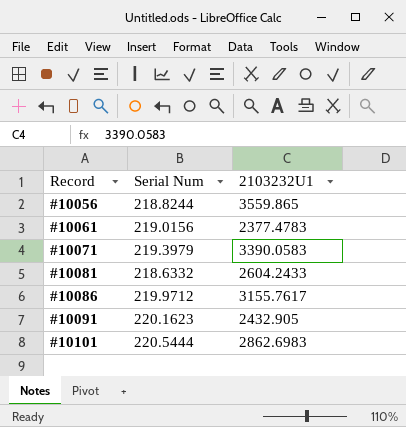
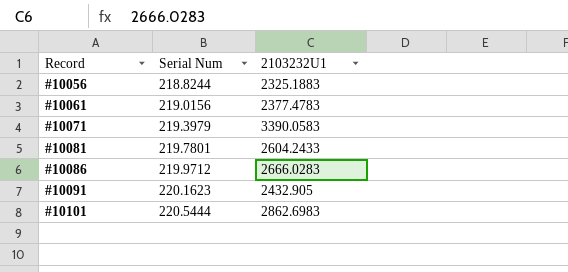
#10056 | 2103232U1: 3559.865 -> 2325.1883
#10081 | Serial Num: 218.6332 -> 219.7801
#10086 | 2103232U1: 3155.7617 -> 2666.0283

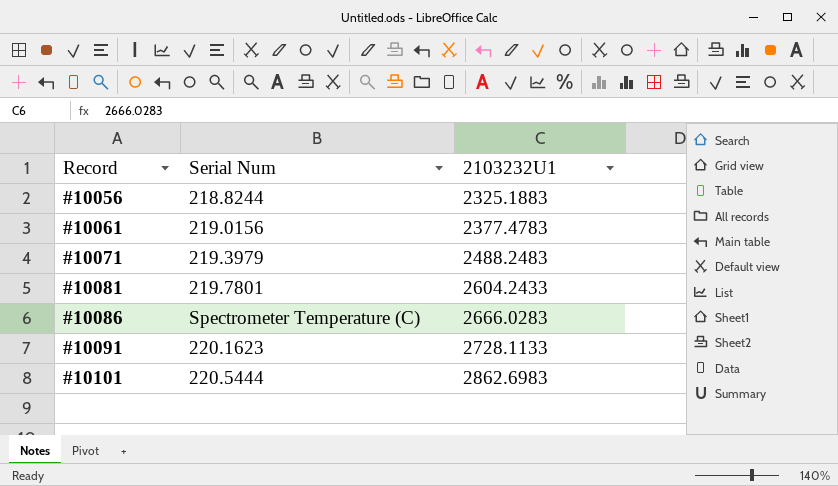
#10071 | 2103232U1: 3390.0583 -> 2488.2483
#10086 | Serial Num: 219.9712 -> Spectrometer Temperature (C)
#10091 | 2103232U1: 2432.905 -> 2728.1133

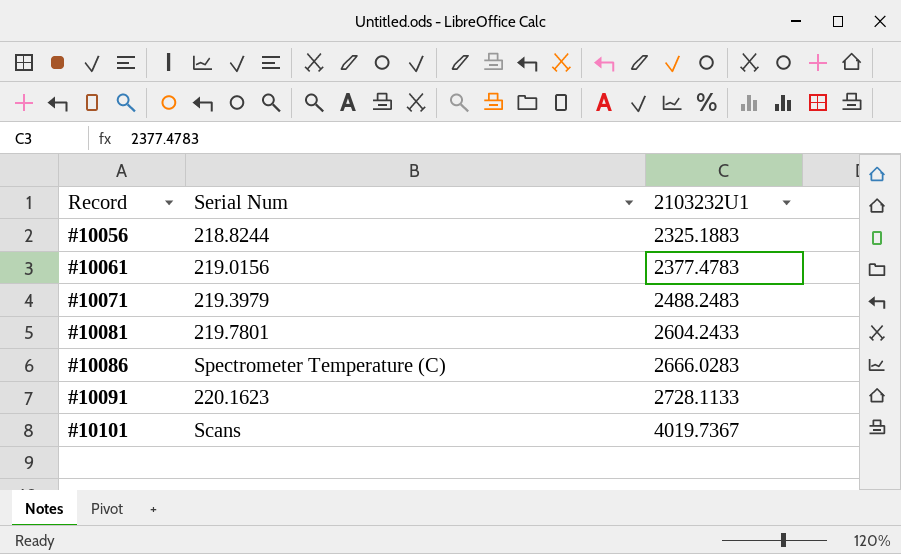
#10101 | Serial Num: 220.5444 -> Scans
#10101 | 2103232U1: 2862.6983 -> 4019.7367

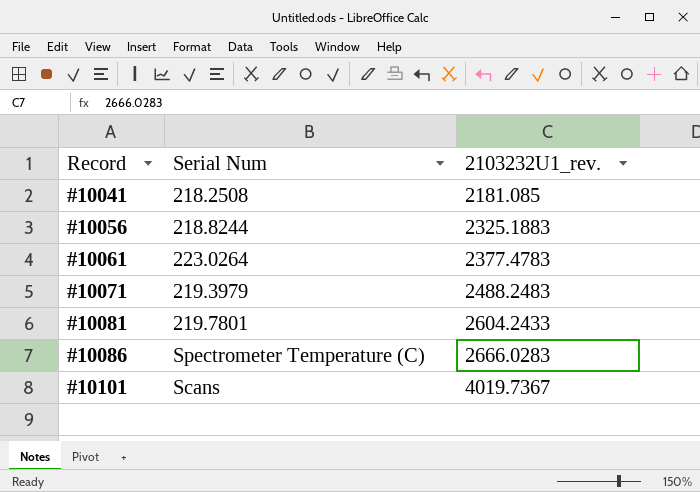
column name: 2103232U1 -> 2103232U1_rev.
row #10091: 220.1623 | 2728.1133 -> none
row #10041: none -> 218.2508 | 2181.085
#10061 | Serial Num: 219.0156 -> 223.0264

